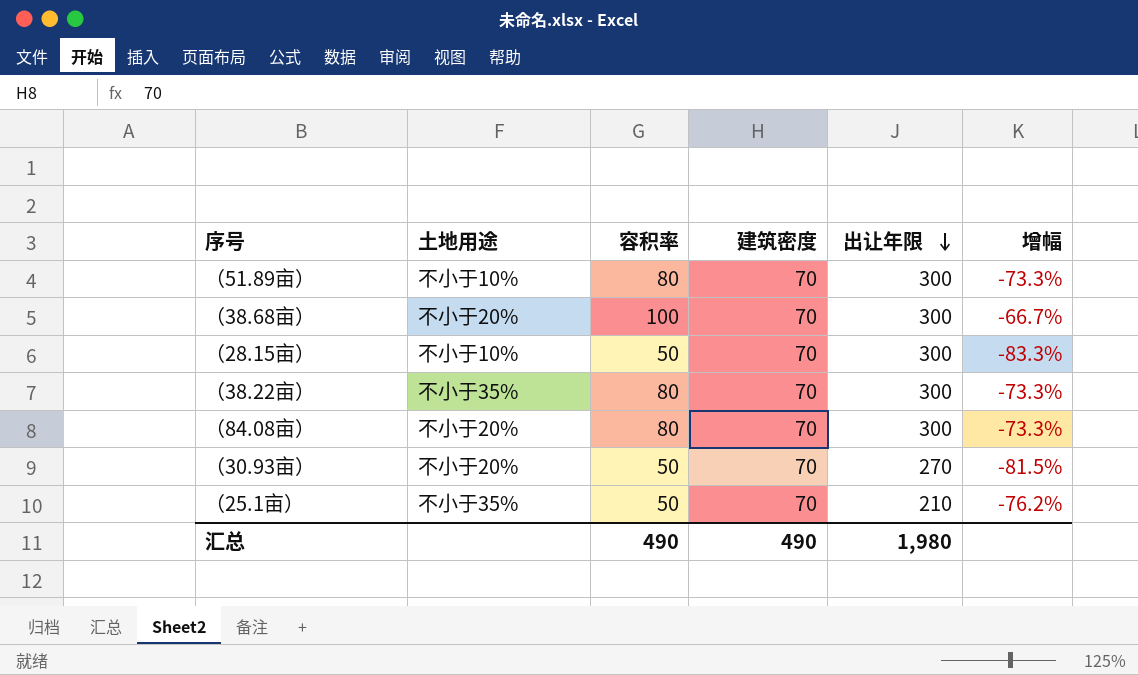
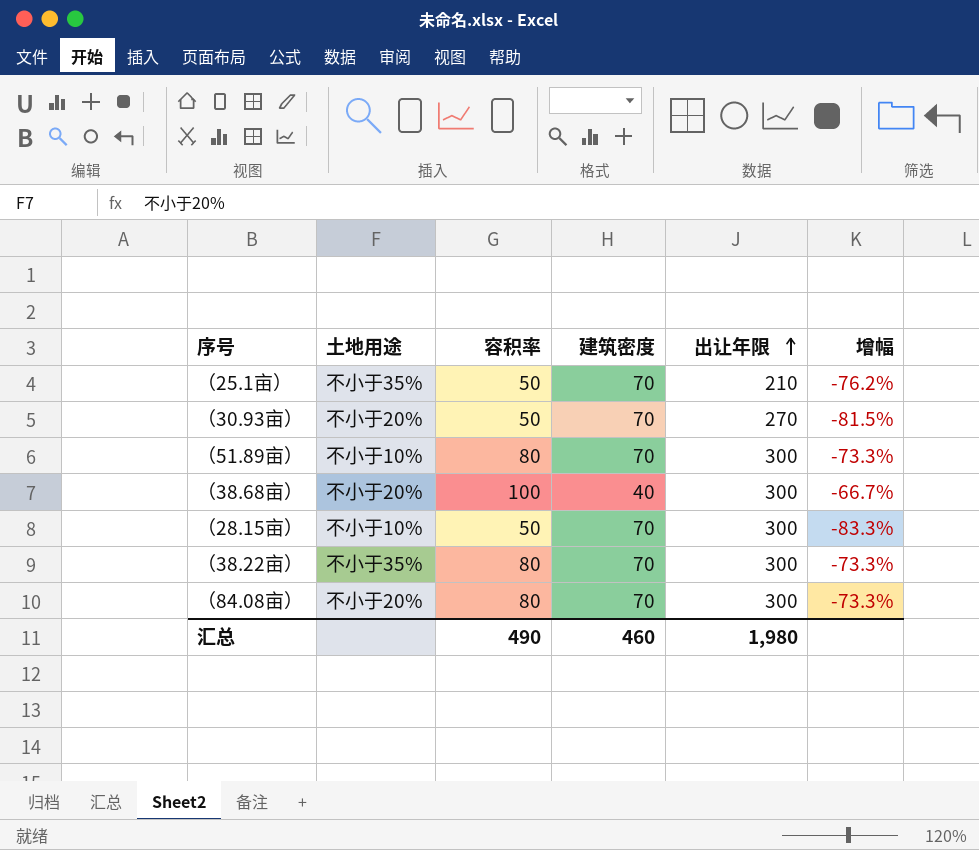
row order: 出让年限 descending -> 出让年限 ascending
（38.68亩） | 建筑密度: 70 -> 40
汇总 | 建筑密度: 490 -> 460

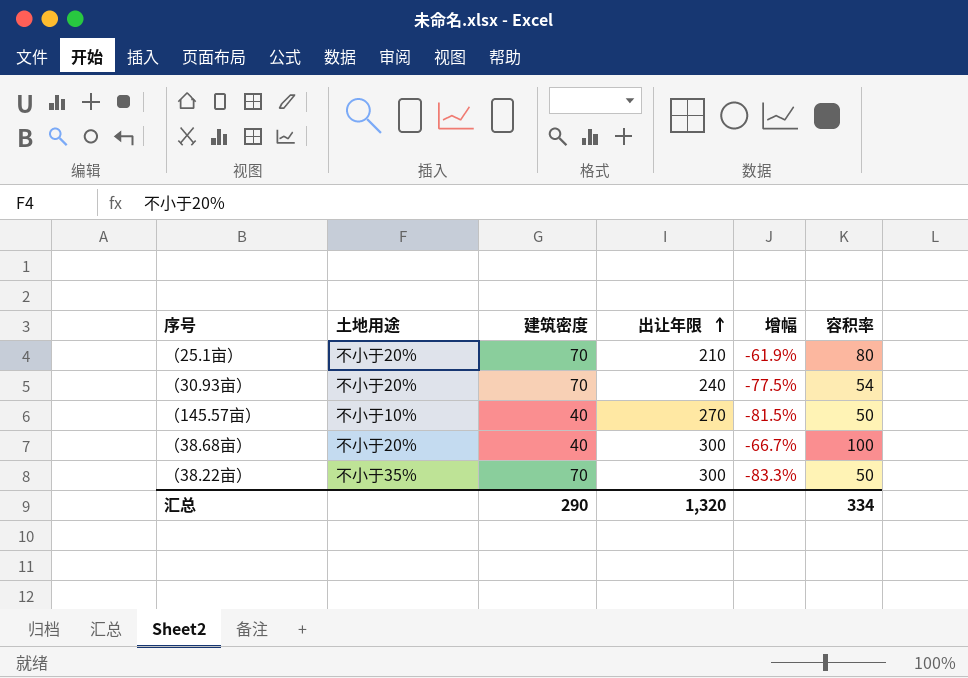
column 容积率 | position: 3 -> 6
row （51.89亩）: 不小于10% | 80 | 70 | 300 | -73.3% -> none
row （28.15亩）: 不小于10% | 50 | 70 | 300 | -83.3% -> none
row （84.08亩）: 不小于20% | 80 | 70 | 300 | -73.3% -> none
（25.1亩） | 土地用途: 不小于35% -> 不小于20%
（25.1亩） | 增幅: -76.2% -> -61.9%
（25.1亩） | 容积率: 50 -> 80
（30.93亩） | 出让年限: 270 -> 240
（30.93亩） | 增幅: -81.5% -> -77.5%
（30.93亩） | 容积率: 50 -> 54
row （145.57亩）: none -> 不小于10% | 40 | 270 | -81.5% | 50
（38.22亩） | 增幅: -73.3% -> -83.3%
（38.22亩） | 容积率: 80 -> 50
汇总 | 建筑密度: 460 -> 290
汇总 | 出让年限: 1,980 -> 1,320
汇总 | 容积率: 490 -> 334

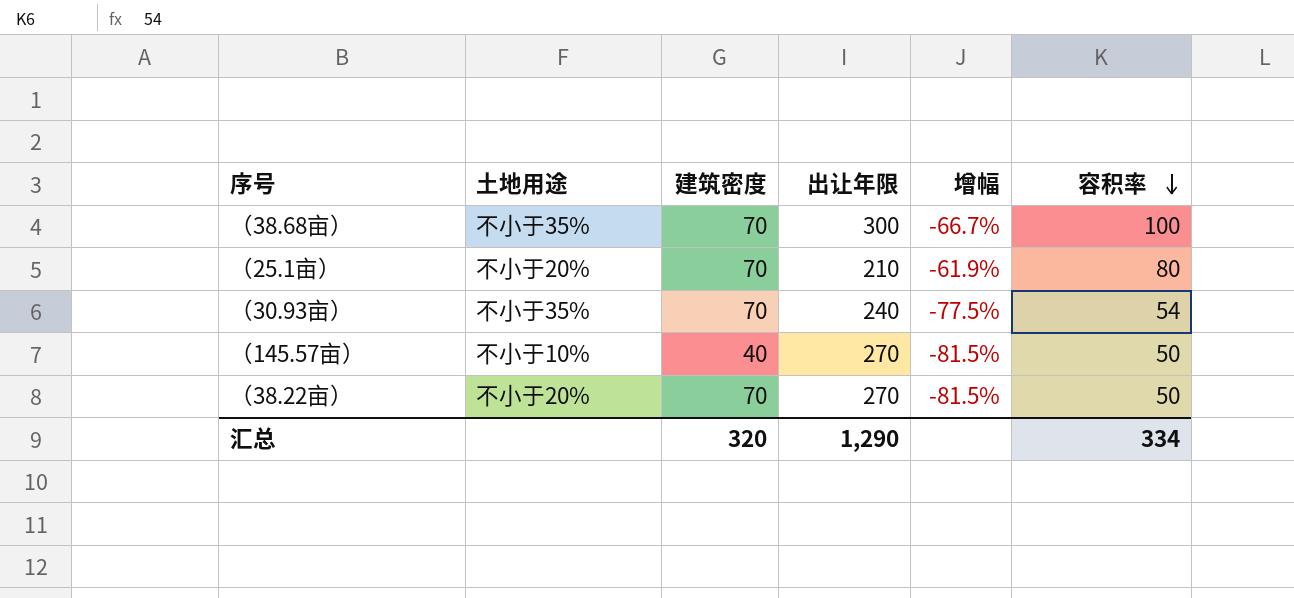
row order: 出让年限 ascending -> 容积率 descending
（38.68亩） | 土地用途: 不小于20% -> 不小于35%
（38.68亩） | 建筑密度: 40 -> 70
（30.93亩） | 土地用途: 不小于20% -> 不小于35%
（38.22亩） | 土地用途: 不小于35% -> 不小于20%
（38.22亩） | 出让年限: 300 -> 270
（38.22亩） | 增幅: -83.3% -> -81.5%
汇总 | 建筑密度: 290 -> 320
汇总 | 出让年限: 1,320 -> 1,290

